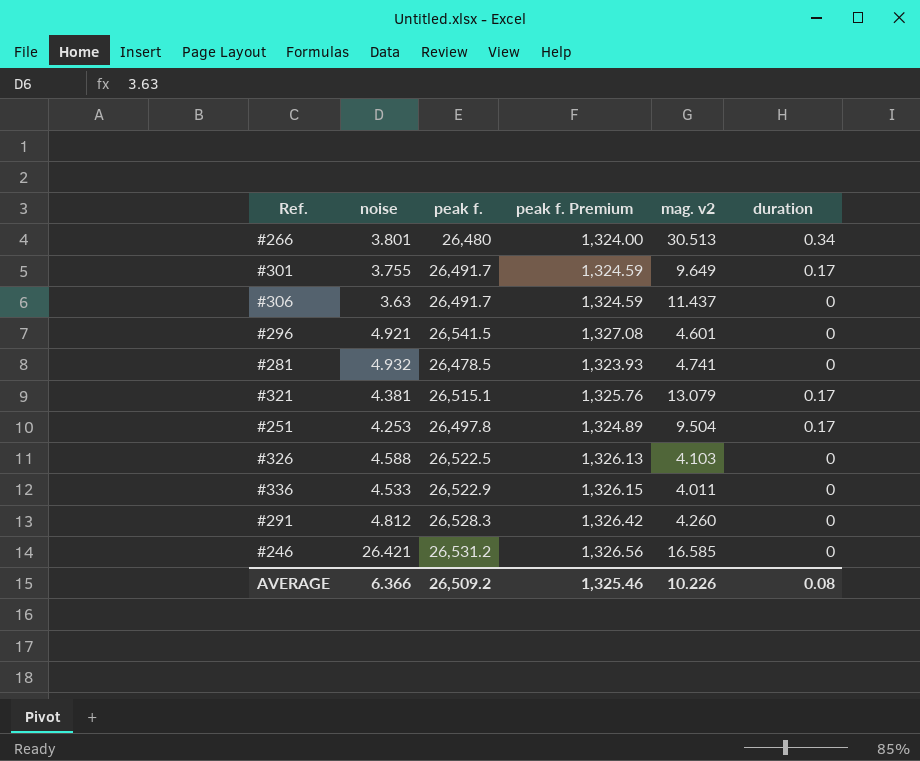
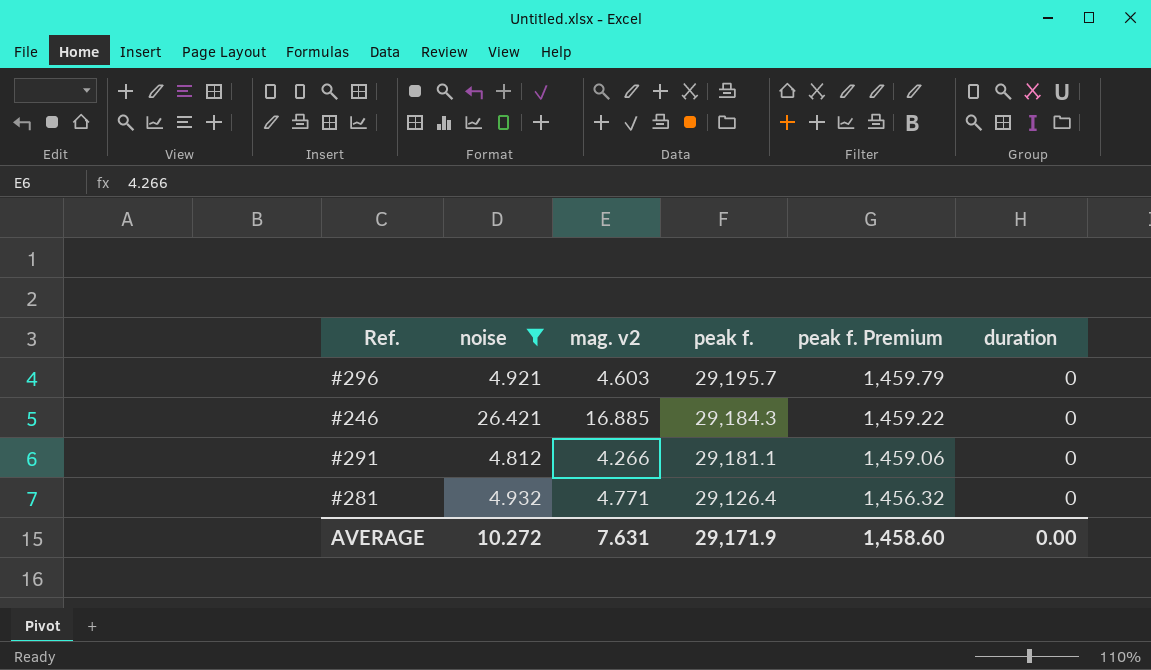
filter: none -> noise >= 4.812
row order: none -> peak f. descending
column mag. v2 | position: 5 -> 3
#296 | mag. v2: 4.601 -> 4.603
#296 | peak f.: 26,541.5 -> 29,195.7
#296 | peak f. Premium: 1,327.08 -> 1,459.79
#246 | mag. v2: 16.585 -> 16.885
#246 | peak f.: 26,531.2 -> 29,184.3
#246 | peak f. Premium: 1,326.56 -> 1,459.22
#291 | mag. v2: 4.260 -> 4.266
#291 | peak f.: 26,528.3 -> 29,181.1
#291 | peak f. Premium: 1,326.42 -> 1,459.06
#281 | mag. v2: 4.741 -> 4.771
#281 | peak f.: 26,478.5 -> 29,126.4
#281 | peak f. Premium: 1,323.93 -> 1,456.32
AVERAGE | noise: 6.366 -> 10.272
AVERAGE | mag. v2: 10.226 -> 7.631
AVERAGE | peak f.: 26,509.2 -> 29,171.9
AVERAGE | peak f. Premium: 1,325.46 -> 1,458.60
AVERAGE | duration: 0.08 -> 0.00

